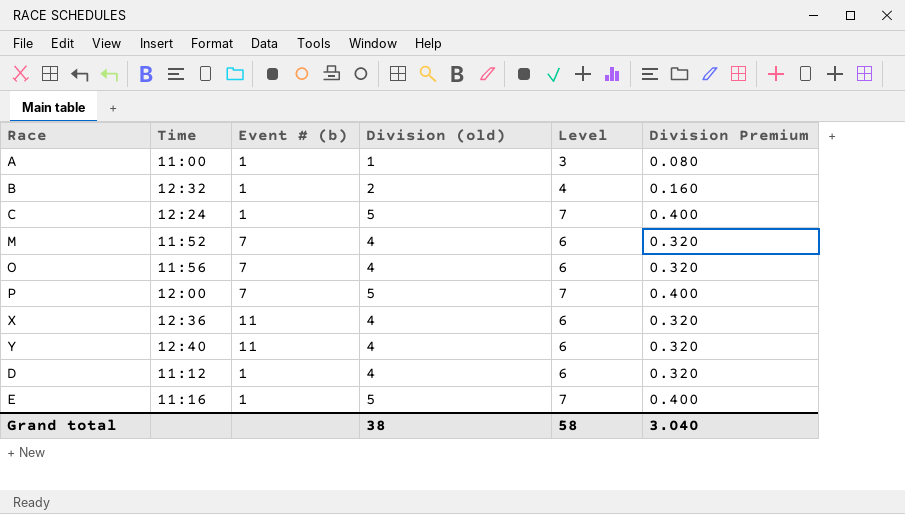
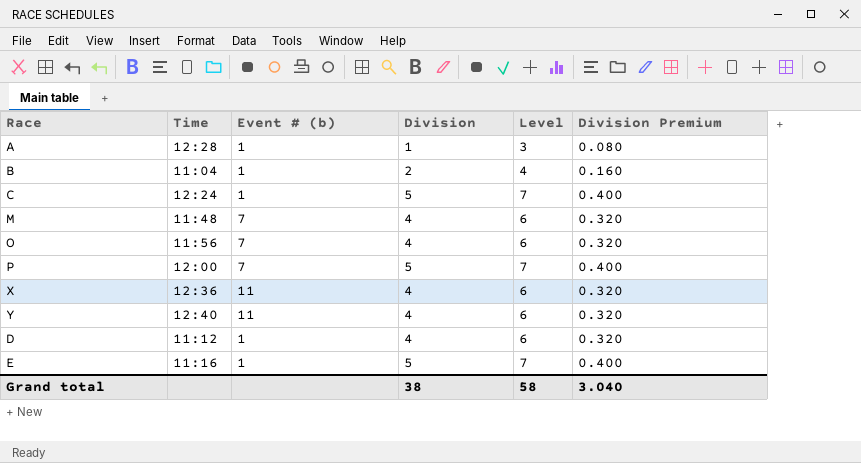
column name: Division (old) -> Division
A | Time: 11:00 -> 12:28
B | Time: 12:32 -> 11:04
M | Time: 11:52 -> 11:48

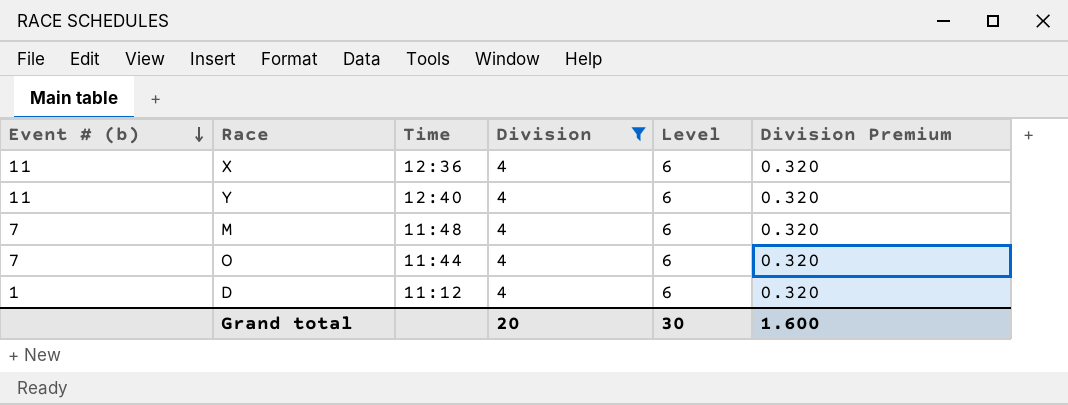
filter: none -> Division = 4
row order: none -> Event # (b) descending
column Event # (b) | position: 3 -> 1
O | Time: 11:56 -> 11:44
Grand total | Division: 38 -> 20
Grand total | Level: 58 -> 30
Grand total | Division Premium: 3.040 -> 1.600

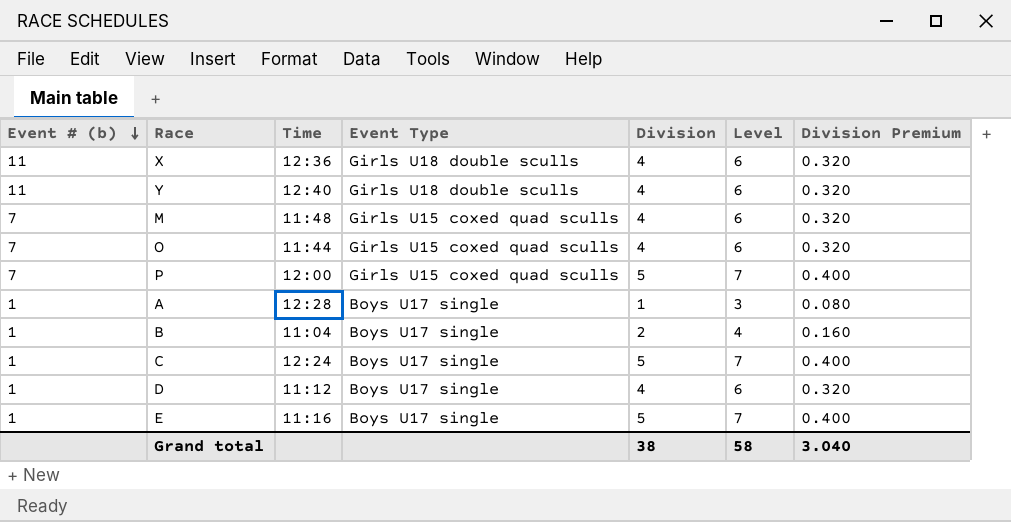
filter: Division = 4 -> none
column Event Type | position: none -> 4
Grand total | Division: 20 -> 38
Grand total | Level: 30 -> 58
Grand total | Division Premium: 1.600 -> 3.040

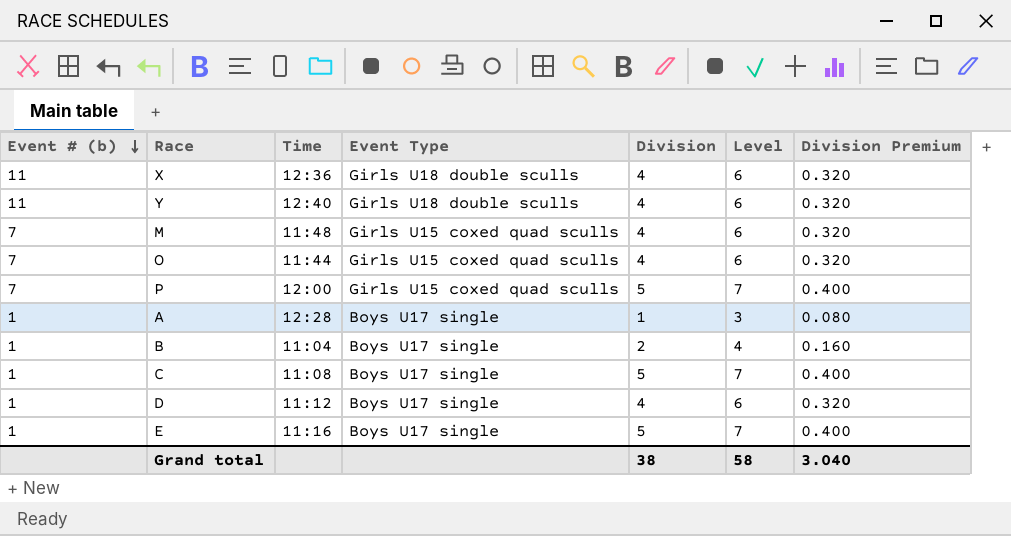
C | Time: 12:24 -> 11:08

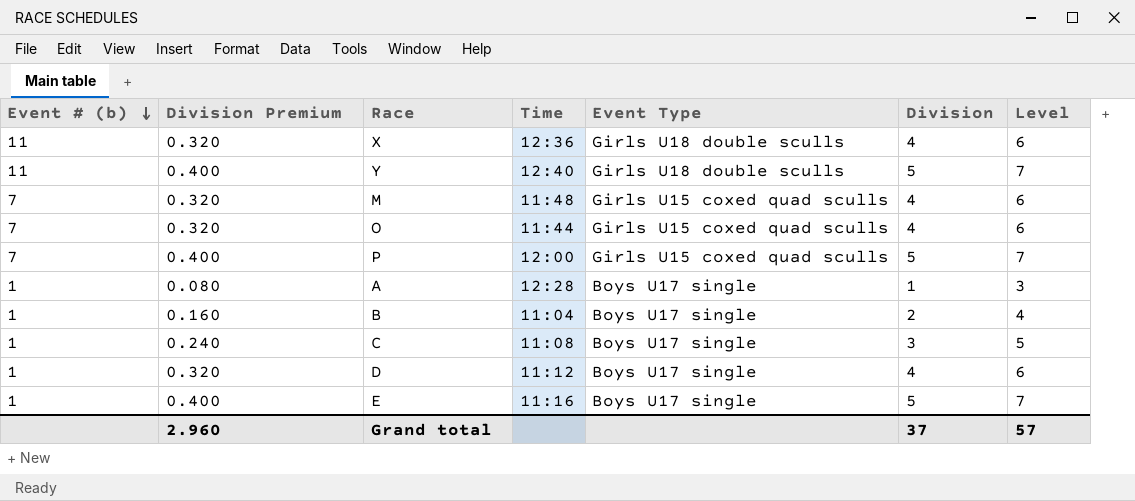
column Division Premium | position: 7 -> 2
Y | Division Premium: 0.320 -> 0.400
Y | Division: 4 -> 5
Y | Level: 6 -> 7
C | Division Premium: 0.400 -> 0.240
C | Division: 5 -> 3
C | Level: 7 -> 5
Grand total | Division Premium: 3.040 -> 2.960
Grand total | Division: 38 -> 37
Grand total | Level: 58 -> 57

